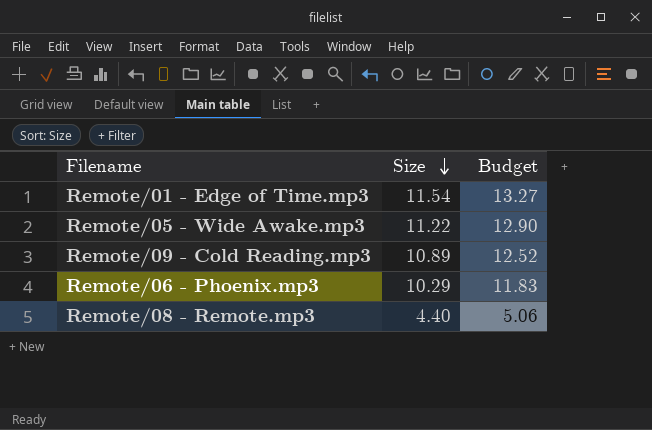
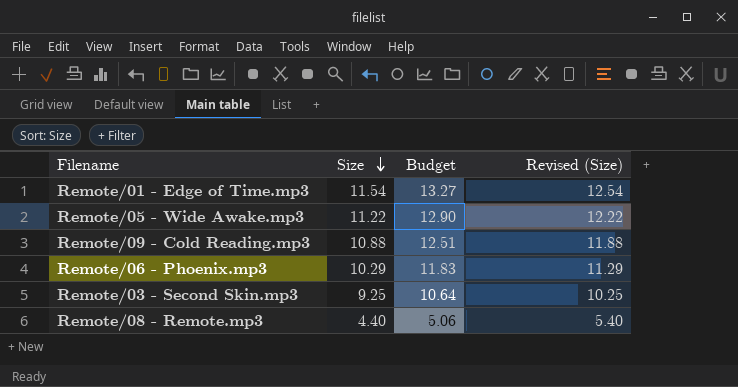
column Revised (Size) | formula: none -> [Size] + 1
Remote/09 - Cold Reading.mp3 | Size: 10.89 -> 10.88
Remote/09 - Cold Reading.mp3 | Budget: 12.52 -> 12.51
row Remote/03 - Second Skin.mp3: none -> 9.25 | 10.64 | 10.25

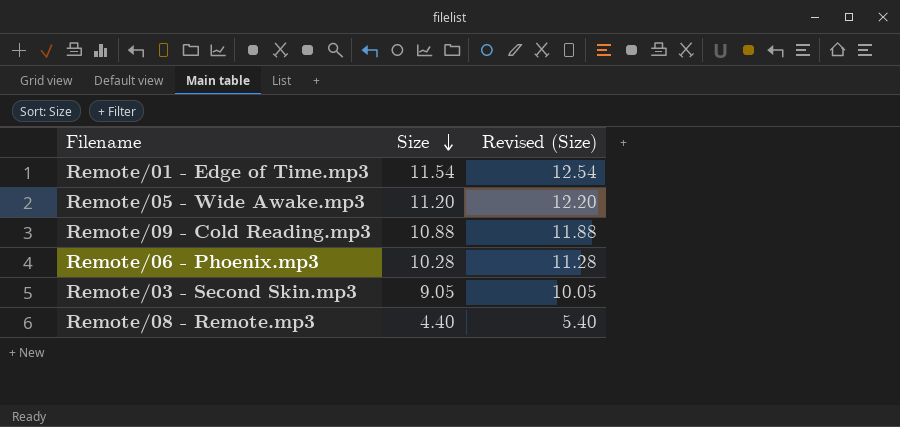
column Budget | formula: [Size] * 1.15 -> none
Remote/05 - Wide Awake.mp3 | Size: 11.22 -> 11.20
Remote/05 - Wide Awake.mp3 | Revised (Size): 12.22 -> 12.20
Remote/06 - Phoenix.mp3 | Size: 10.29 -> 10.28
Remote/06 - Phoenix.mp3 | Revised (Size): 11.29 -> 11.28
Remote/03 - Second Skin.mp3 | Size: 9.25 -> 9.05
Remote/03 - Second Skin.mp3 | Revised (Size): 10.25 -> 10.05

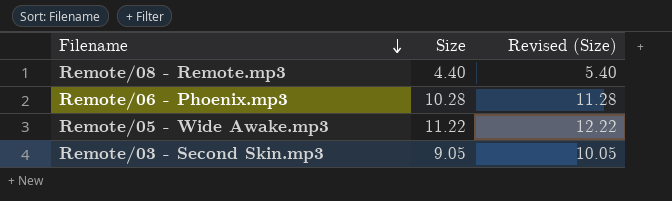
row order: Size descending -> Filename descending
row Remote/01 - Edge of Time.mp3: 11.54 | 12.54 -> none
row Remote/09 - Cold Reading.mp3: 10.88 | 11.88 -> none
Remote/05 - Wide Awake.mp3 | Size: 11.20 -> 11.22
Remote/05 - Wide Awake.mp3 | Revised (Size): 12.20 -> 12.22

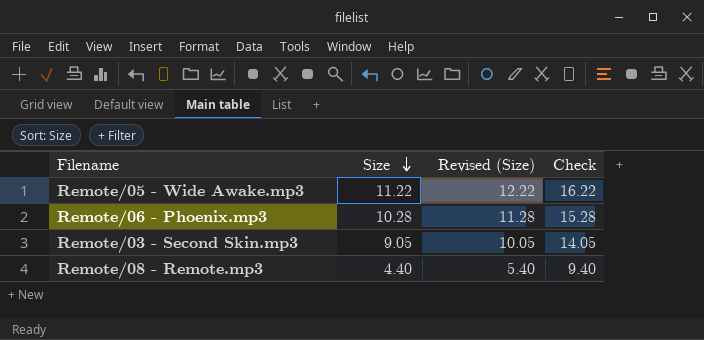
row order: Filename descending -> Size descending
column Check | formula: none -> [Size] + 5

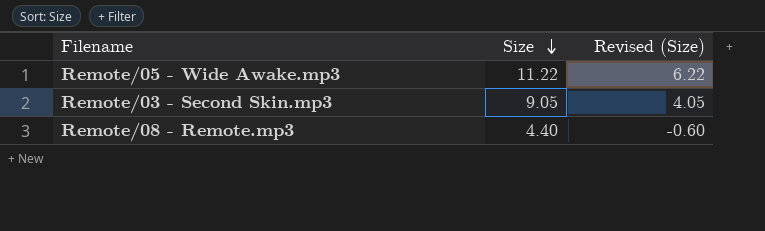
column Check | formula: [Size] + 5 -> none
column Revised (Size) | formula: [Size] + 1 -> [Size] - 5
row Remote/06 - Phoenix.mp3: 10.28 | 11.28 | 15.28 -> none

